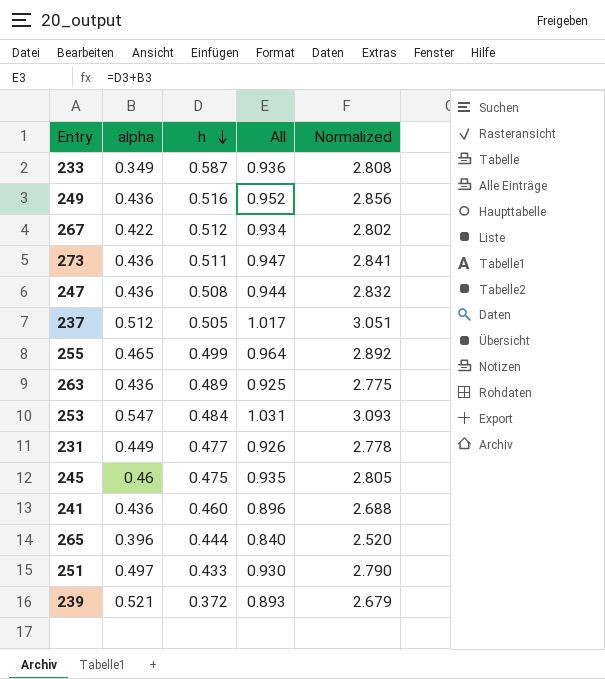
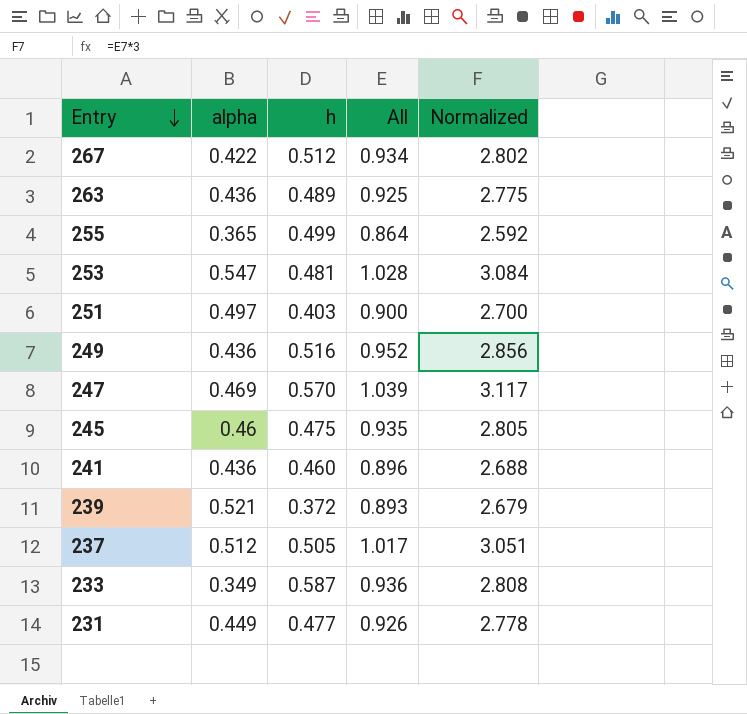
row order: h descending -> Entry descending
row 273: 0.436 | 0.511 | 0.947 | 2.841 -> none
row 265: 0.396 | 0.444 | 0.840 | 2.520 -> none
255 | alpha: 0.465 -> 0.365
255 | All: 0.964 -> 0.864
255 | Normalized: 2.892 -> 2.592
253 | h: 0.484 -> 0.481
253 | All: 1.031 -> 1.028
253 | Normalized: 3.093 -> 3.084
251 | h: 0.433 -> 0.403
251 | All: 0.930 -> 0.900
251 | Normalized: 2.790 -> 2.700
247 | alpha: 0.436 -> 0.469
247 | h: 0.508 -> 0.570
247 | All: 0.944 -> 1.039
247 | Normalized: 2.832 -> 3.117

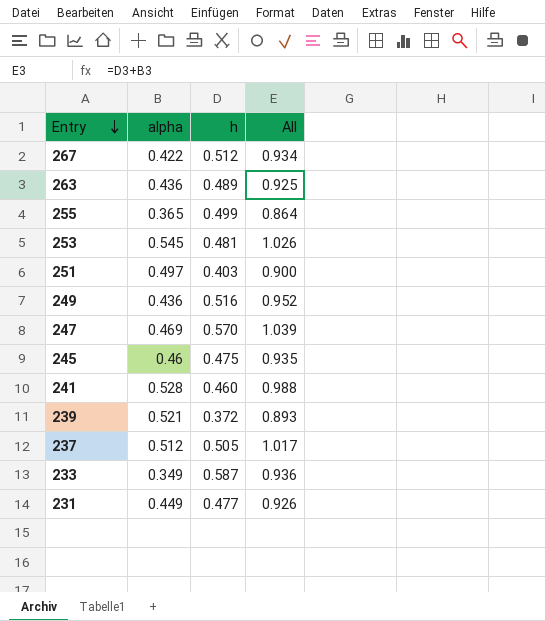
column Normalized | formula: [All] * 3 -> none
253 | alpha: 0.547 -> 0.545
253 | All: 1.028 -> 1.026
241 | alpha: 0.436 -> 0.528
241 | All: 0.896 -> 0.988

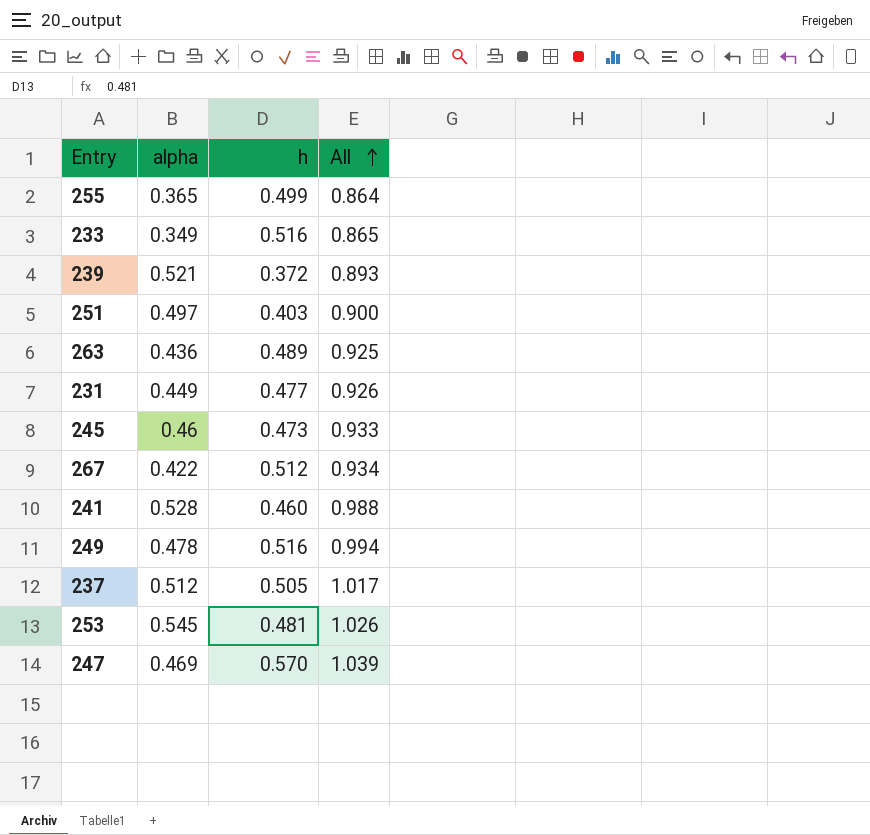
row order: Entry descending -> All ascending
233 | h: 0.587 -> 0.516
233 | All: 0.936 -> 0.865
245 | h: 0.475 -> 0.473
245 | All: 0.935 -> 0.933
249 | alpha: 0.436 -> 0.478
249 | All: 0.952 -> 0.994

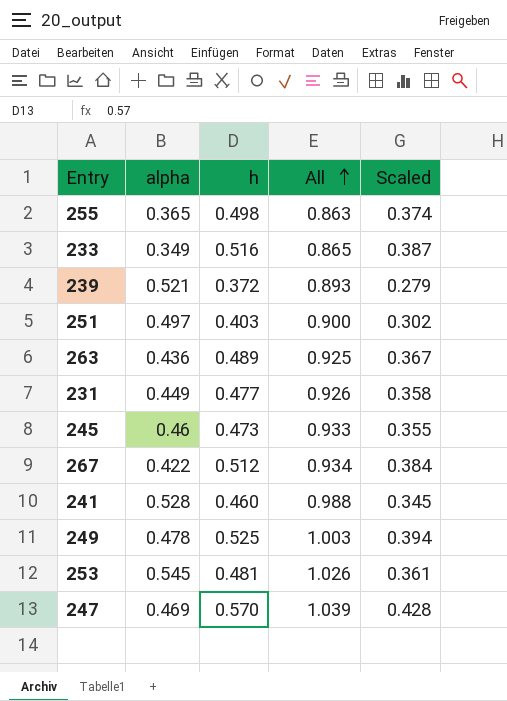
column Scaled | formula: none -> [h] * 0.75
row 237: 0.512 | 0.505 | 1.017 -> none
255 | h: 0.499 -> 0.498
255 | All: 0.864 -> 0.863
249 | h: 0.516 -> 0.525
249 | All: 0.994 -> 1.003

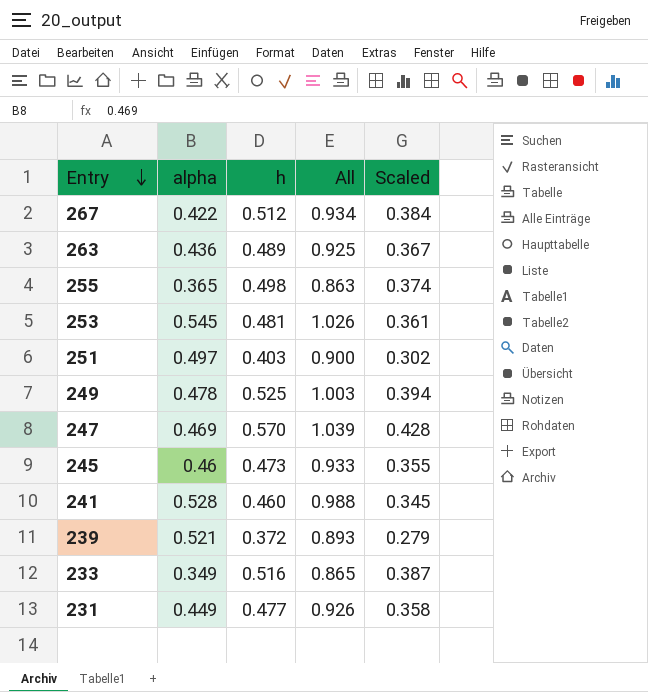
row order: All ascending -> Entry descending

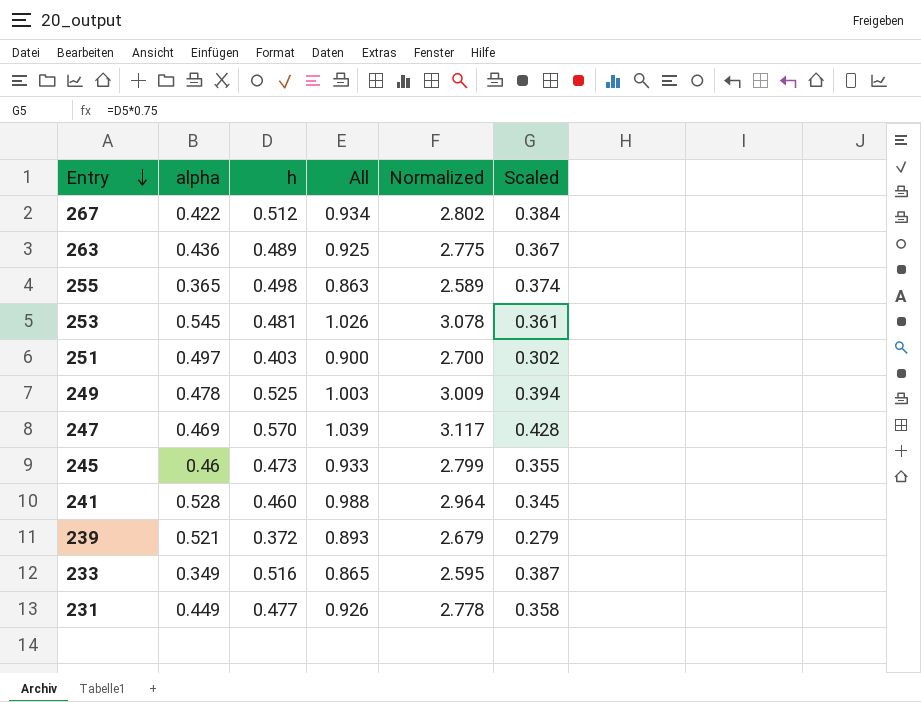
column Normalized | formula: none -> [All] * 3

